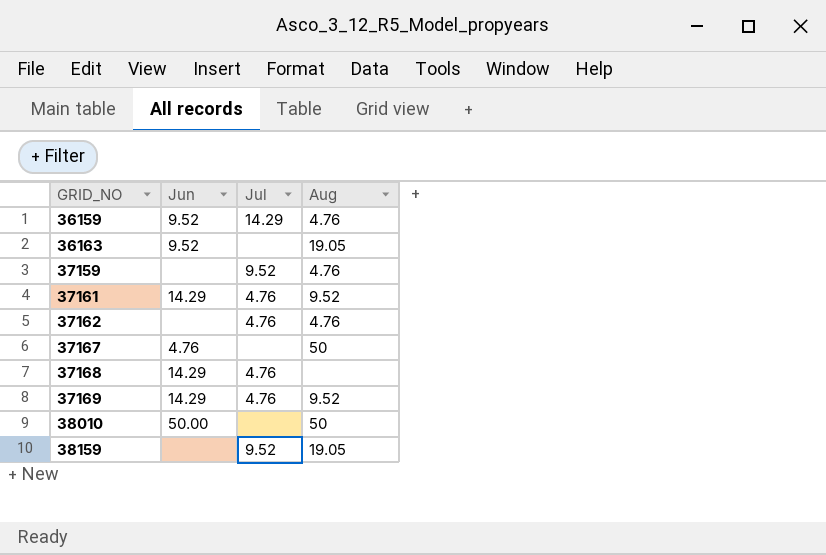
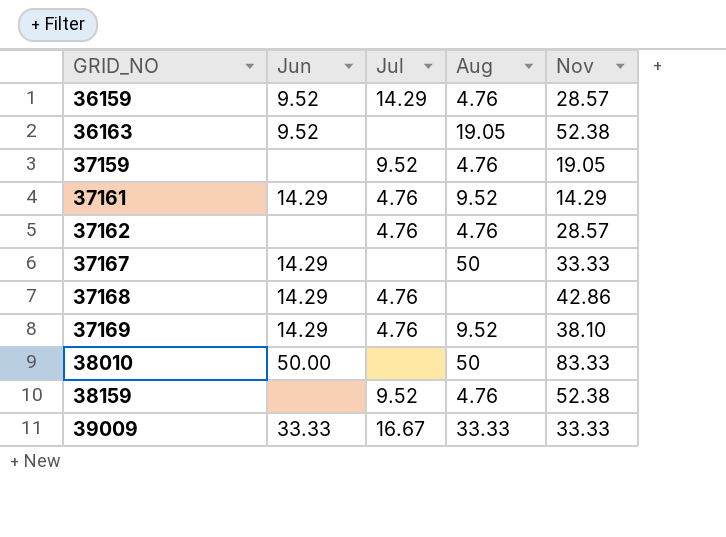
column Nov | position: none -> 5
37167 | Jun: 4.76 -> 14.29
38159 | Aug: 19.05 -> 4.76
row 39009: none -> 33.33 | 16.67 | 33.33 | 33.33

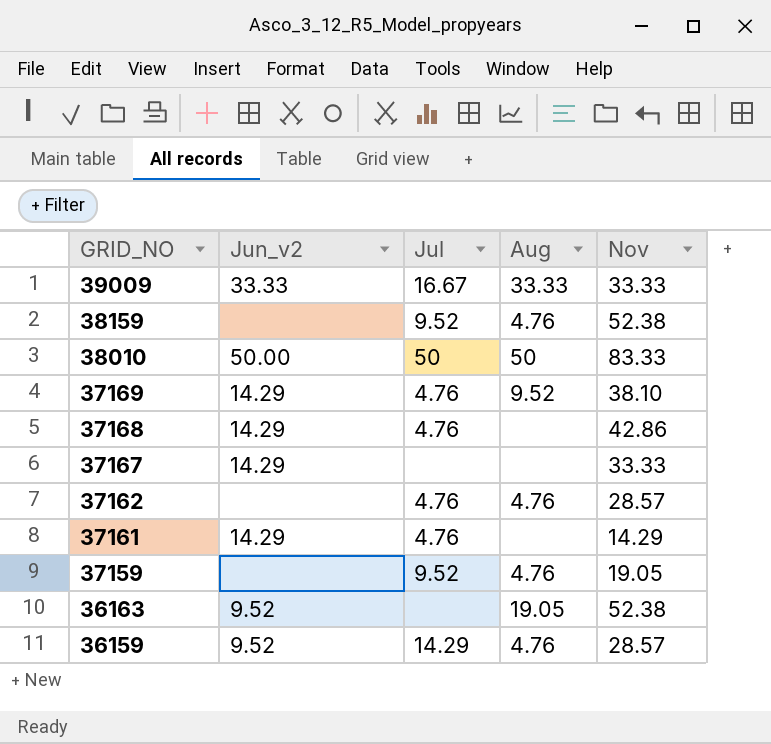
row order: GRID_NO ascending -> GRID_NO descending
column name: Jun -> Jun_v2
38010 | Jul: none -> 50
37167 | Aug: 50 -> none
37161 | Aug: 9.52 -> none

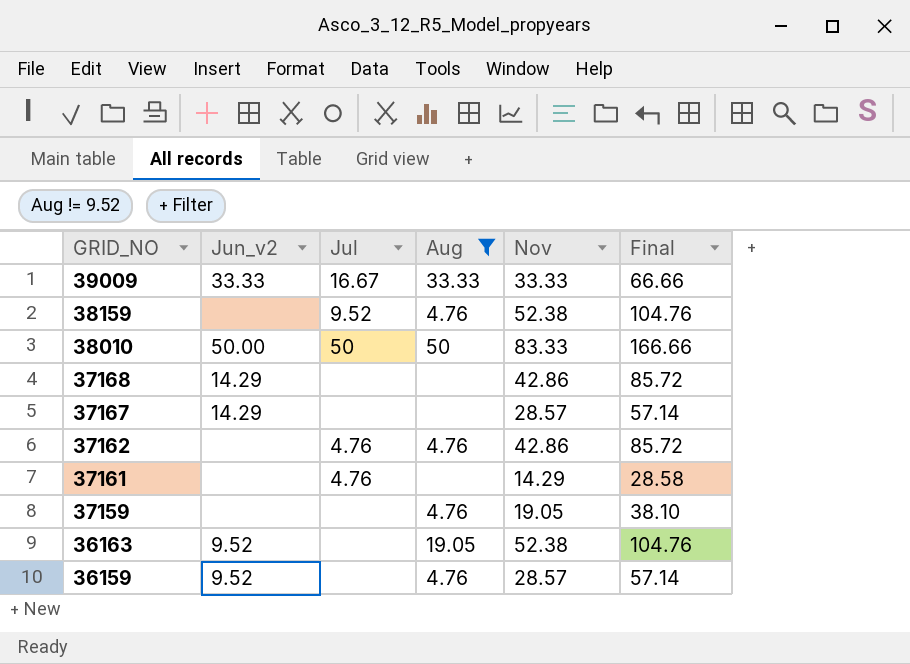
filter: none -> Aug != 9.52
column Final | formula: none -> [Nov] * 2
37168 | Jul: 4.76 -> none
37167 | Nov: 33.33 -> 28.57
37162 | Nov: 28.57 -> 42.86
37161 | Jun_v2: 14.29 -> none
37159 | Jul: 9.52 -> none
36159 | Jul: 14.29 -> none

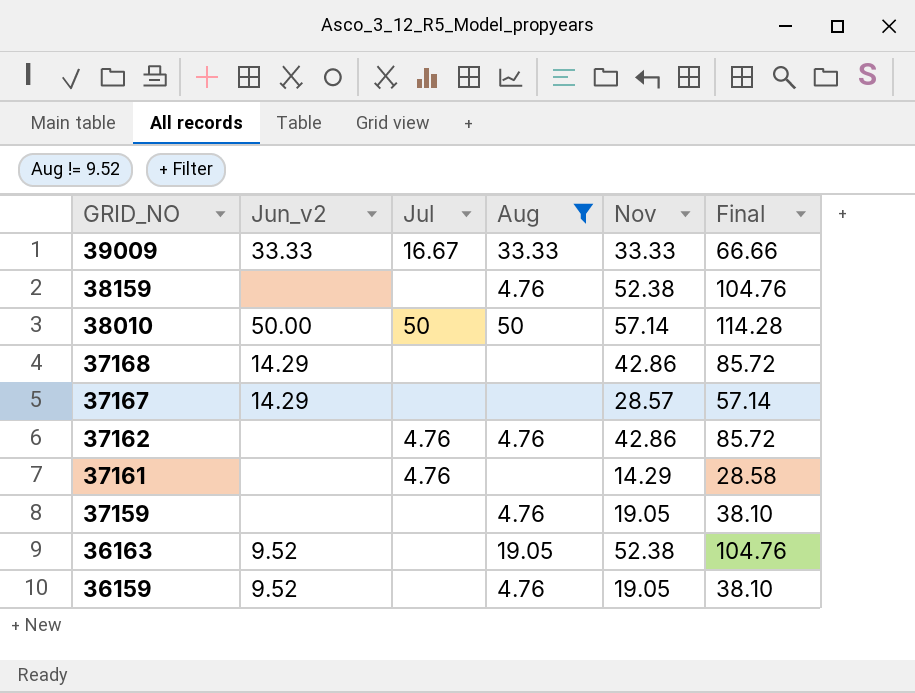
38159 | Jul: 9.52 -> none
38010 | Nov: 83.33 -> 57.14
38010 | Final: 166.66 -> 114.28
36159 | Nov: 28.57 -> 19.05
36159 | Final: 57.14 -> 38.10

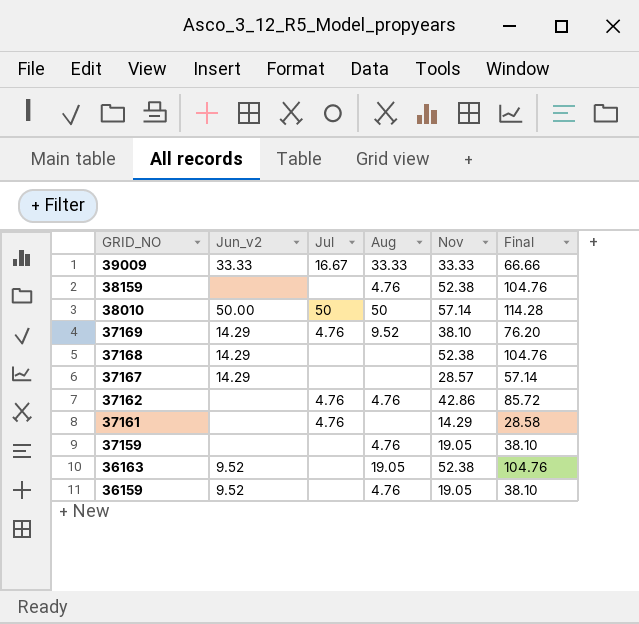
filter: Aug != 9.52 -> none
37168 | Nov: 42.86 -> 52.38
37168 | Final: 85.72 -> 104.76

